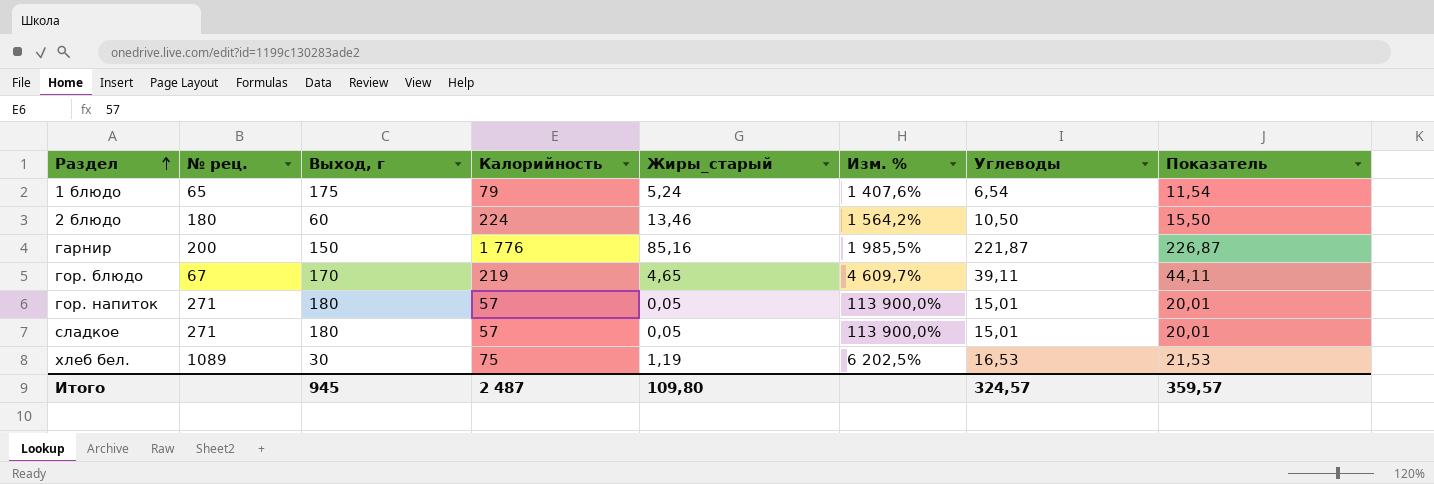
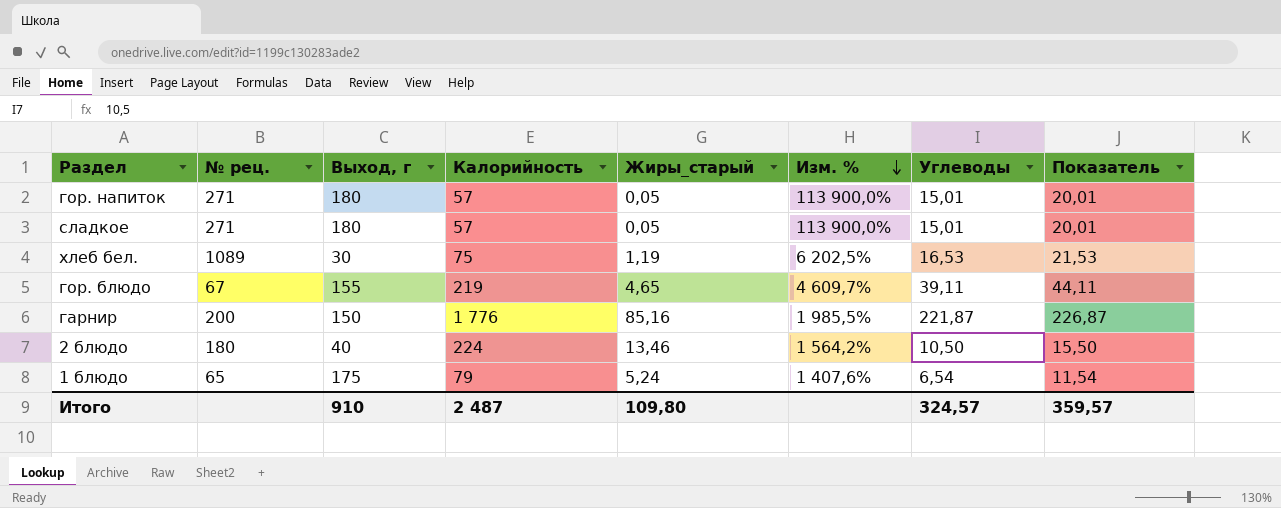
row order: Раздел ascending -> Изм. % descending
гор. блюдо | Выход, г: 170 -> 155
2 блюдо | Выход, г: 60 -> 40
Итого | Выход, г: 945 -> 910

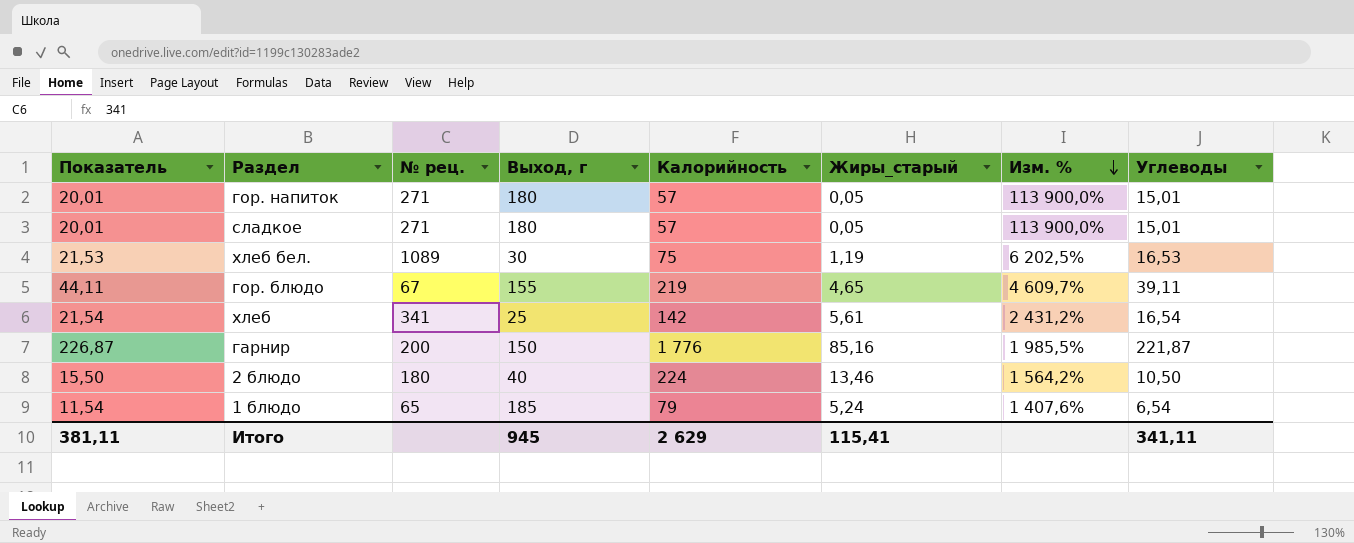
column Показатель | position: 8 -> 1
row хлеб: none -> 21,54 | 341 | 25 | 142 | 5,61 | 2 431,2% | 16,54
1 блюдо | Выход, г: 175 -> 185
Итого | Показатель: 359,57 -> 381,11
Итого | Выход, г: 910 -> 945
Итого | Калорийность: 2 487 -> 2 629
Итого | Жиры_старый: 109,80 -> 115,41
Итого | Углеводы: 324,57 -> 341,11

